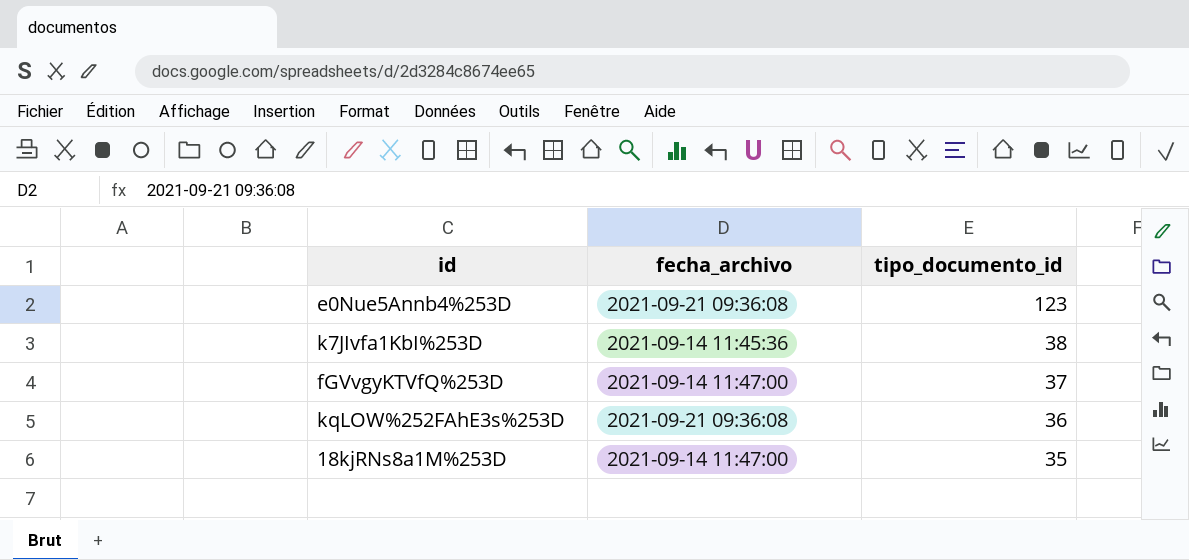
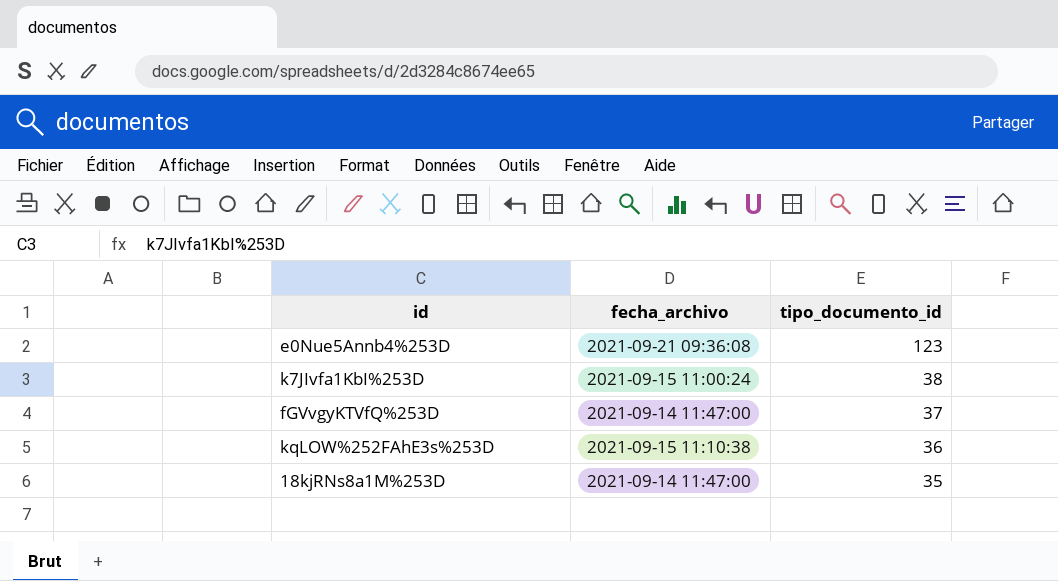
k7JIvfa1KbI%253D | fecha_archivo: 2021-09-14 11:45:36 -> 2021-09-15 11:00:24
kqLOW%252FAhE3s%253D | fecha_archivo: 2021-09-21 09:36:08 -> 2021-09-15 11:10:38

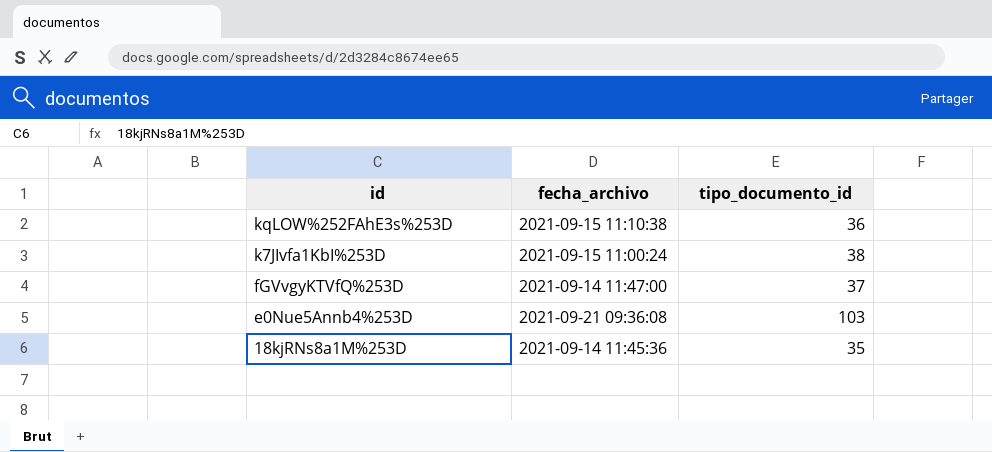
row order: tipo_documento_id descending -> id descending
e0Nue5Annb4%253D | tipo_documento_id: 123 -> 103
18kjRNs8a1M%253D | fecha_archivo: 2021-09-14 11:47:00 -> 2021-09-14 11:45:36

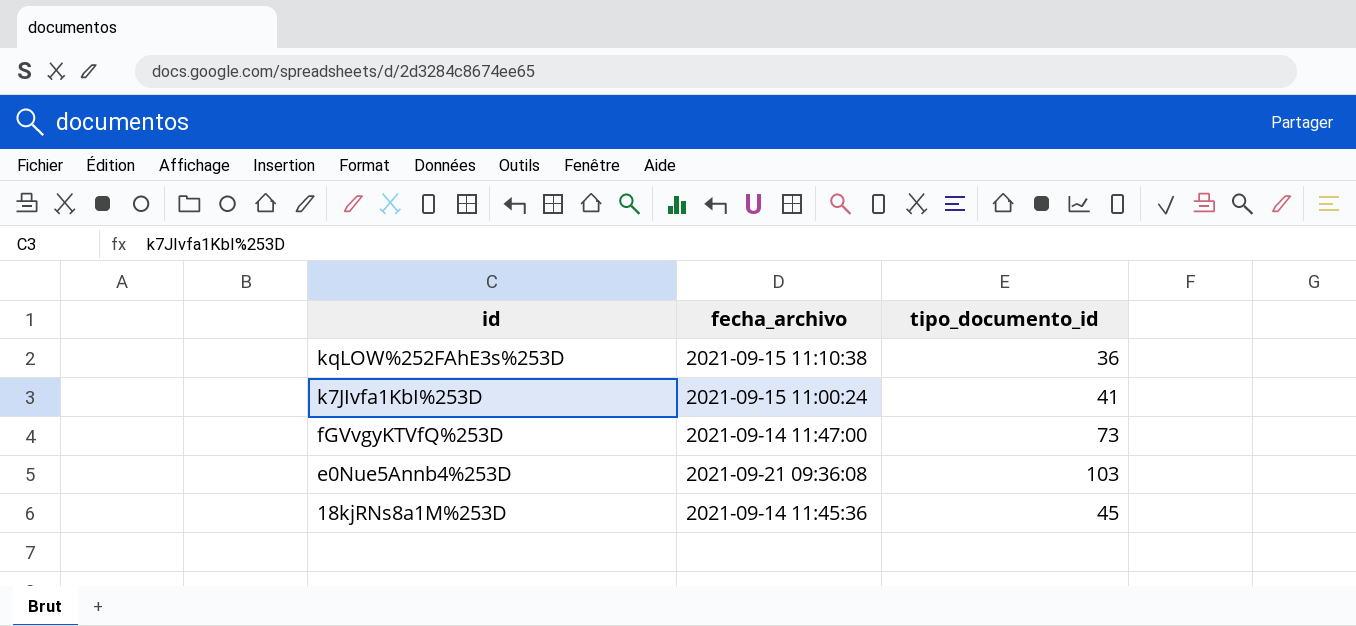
k7JIvfa1KbI%253D | tipo_documento_id: 38 -> 41
fGVvgyKTVfQ%253D | tipo_documento_id: 37 -> 73
18kjRNs8a1M%253D | tipo_documento_id: 35 -> 45

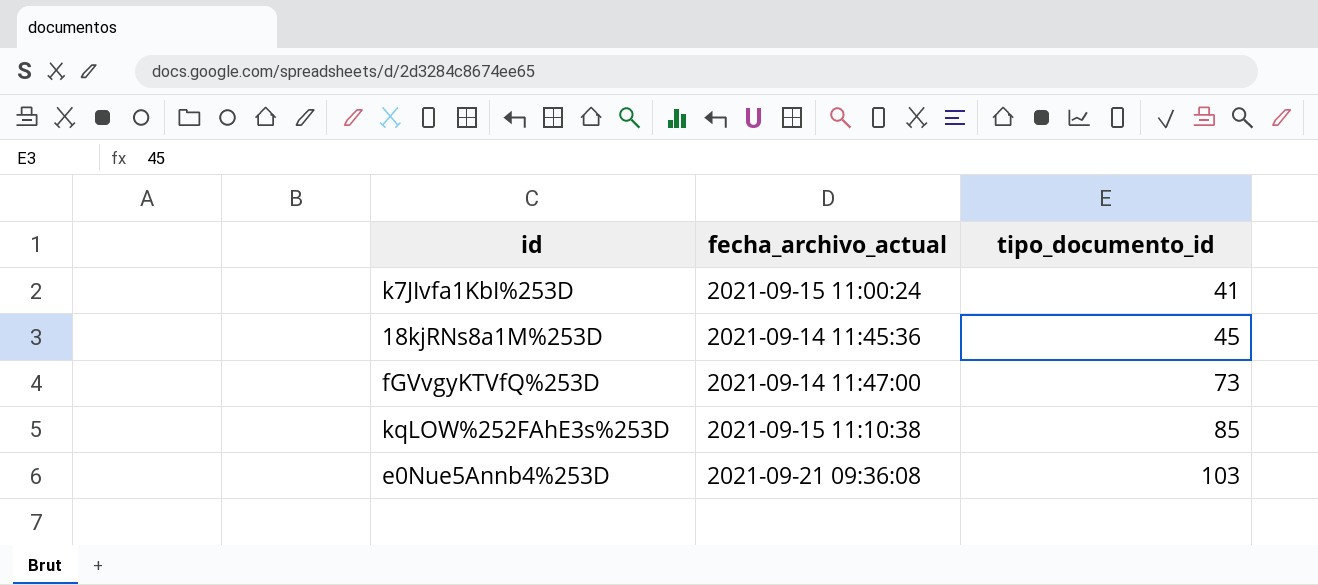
row order: id descending -> tipo_documento_id ascending
column name: fecha_archivo -> fecha_archivo_actual
kqLOW%252FAhE3s%253D | tipo_documento_id: 36 -> 85

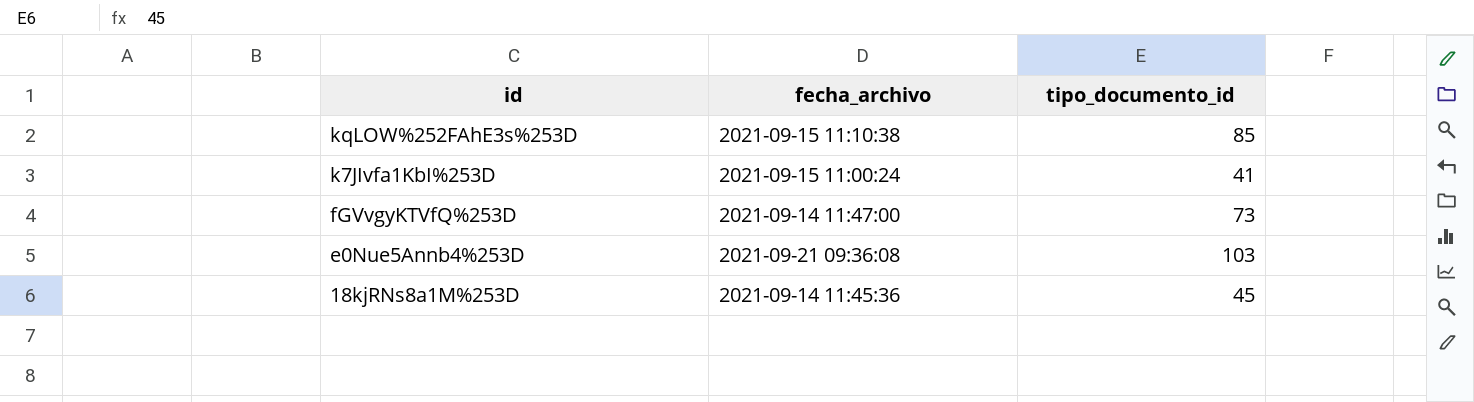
row order: tipo_documento_id ascending -> id descending
column name: fecha_archivo_actual -> fecha_archivo

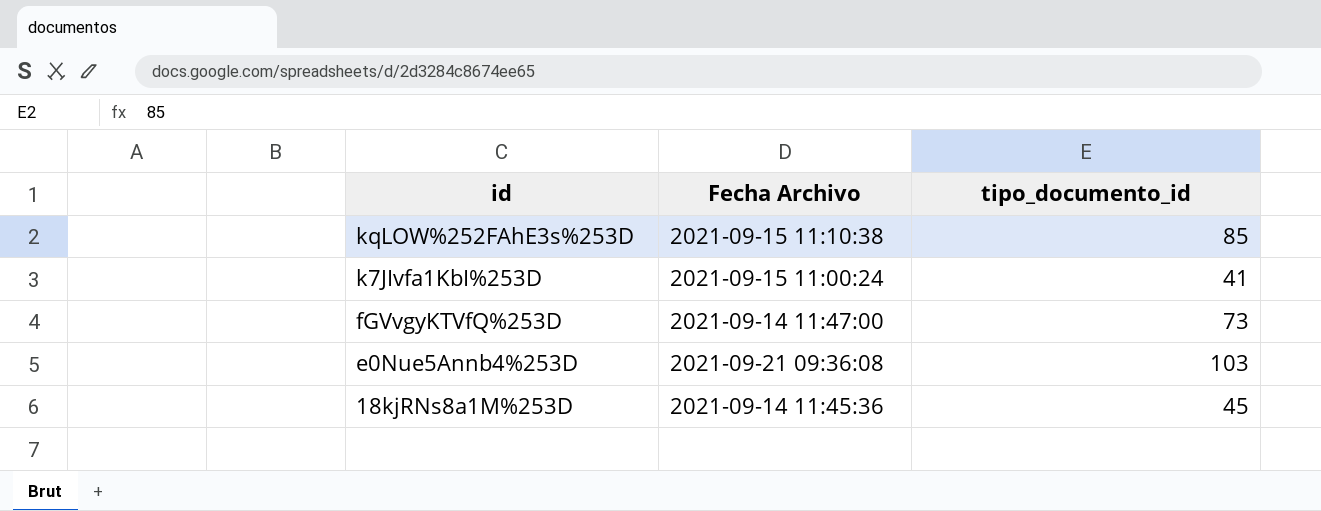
column name: fecha_archivo -> Fecha Archivo

